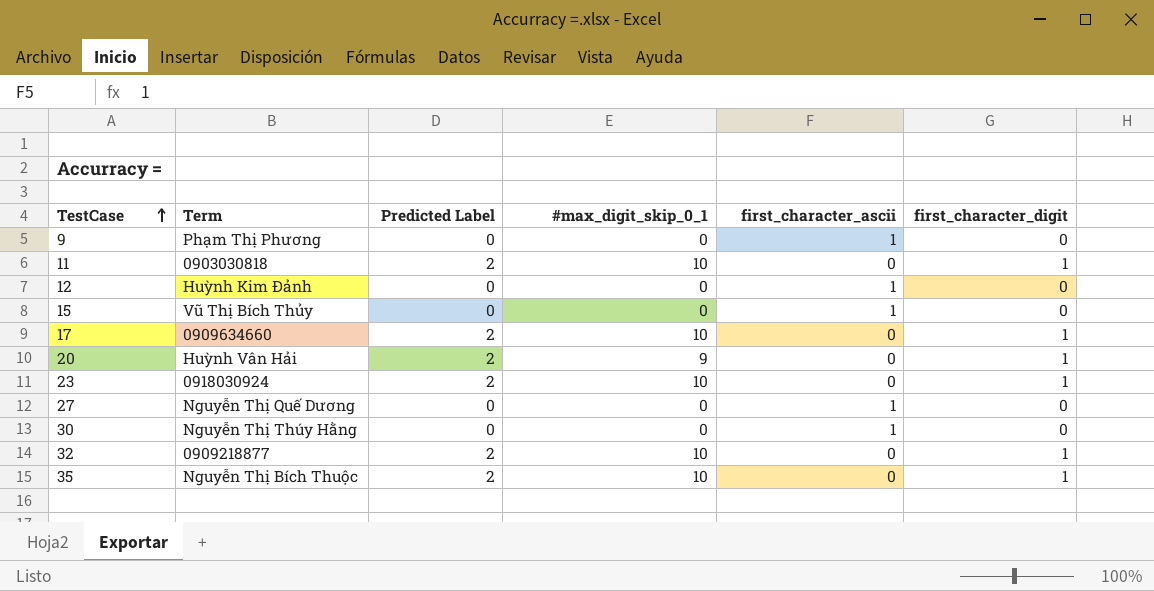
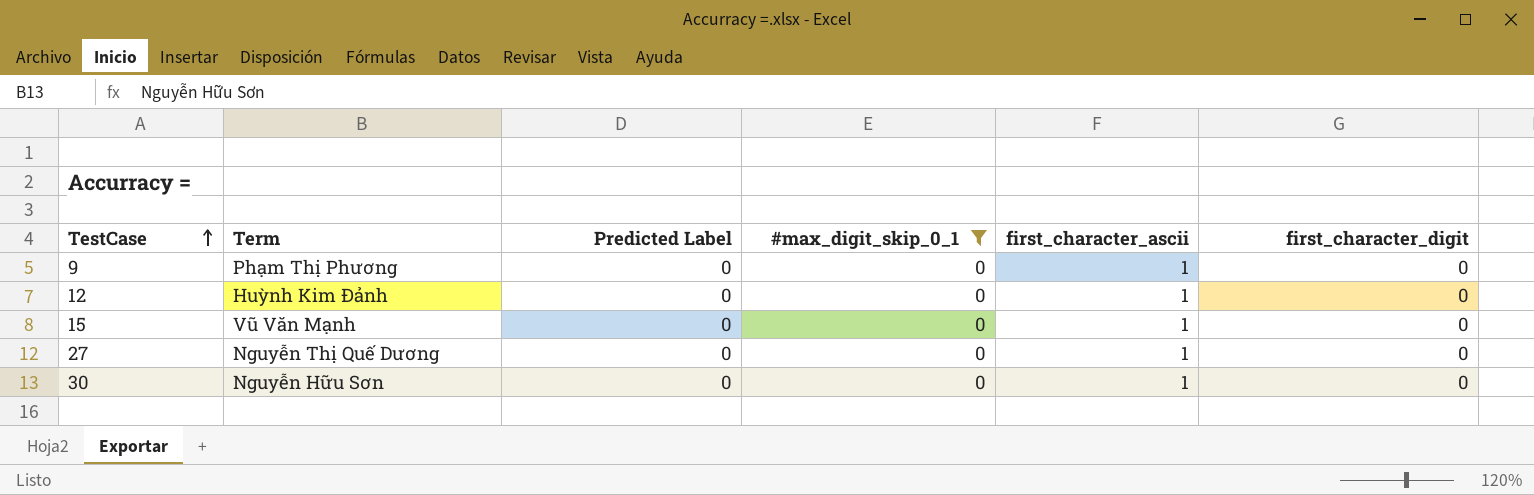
filter: none -> #max_digit_skip_0_1 = 0
15 | Term: Vũ Thị Bích Thủy -> Vũ Văn Mạnh
30 | Term: Nguyễn Thị Thúy Hằng -> Nguyễn Hữu Sơn

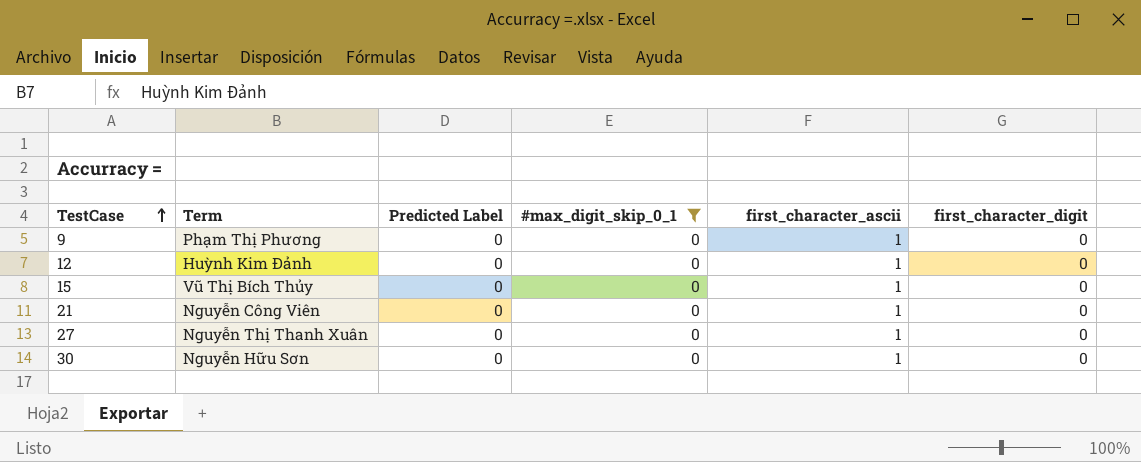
15 | Term: Vũ Văn Mạnh -> Vũ Thị Bích Thủy
row 21: none -> Nguyễn Công Viên | 0 | 0 | 1 | 0
27 | Term: Nguyễn Thị Quế Dương -> Nguyễn Thị Thanh Xuân

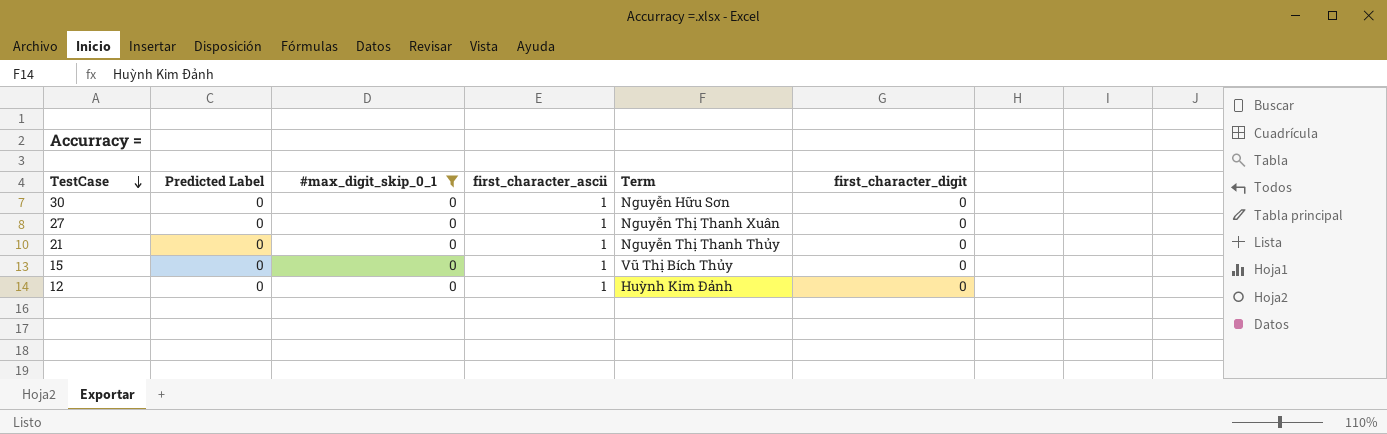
row order: TestCase ascending -> TestCase descending
column Term | position: 2 -> 5
row 9: Phạm Thị Phương | 0 | 0 | 1 | 0 -> none
21 | Term: Nguyễn Công Viên -> Nguyễn Thị Thanh Thủy

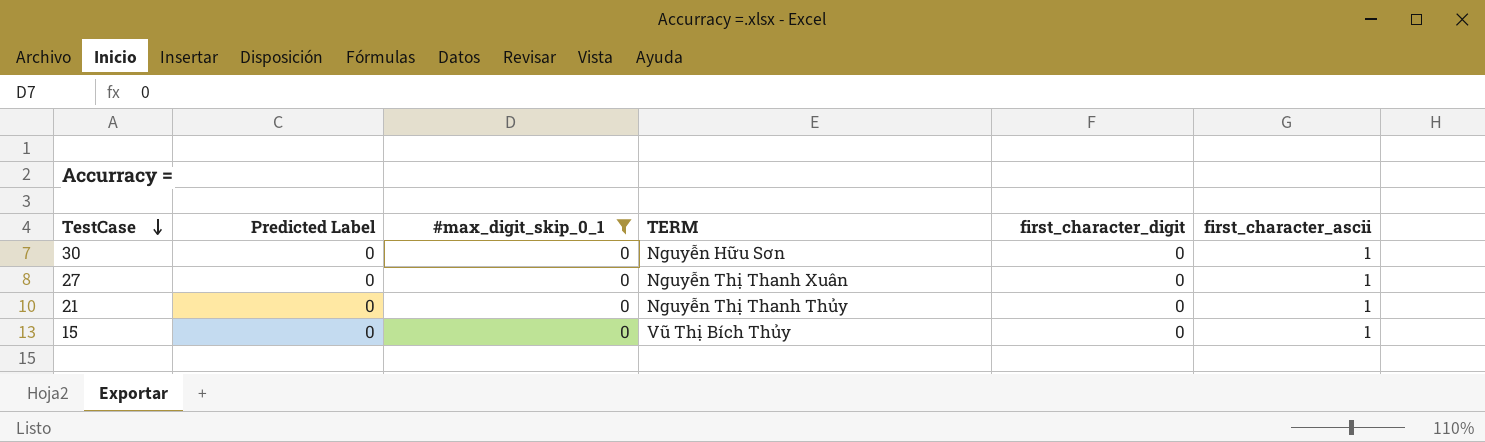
column name: Term -> TERM
column first_character_ascii | position: 4 -> 6
row 12: 0 | 0 | 1 | Huỳnh Kim Đảnh | 0 -> none

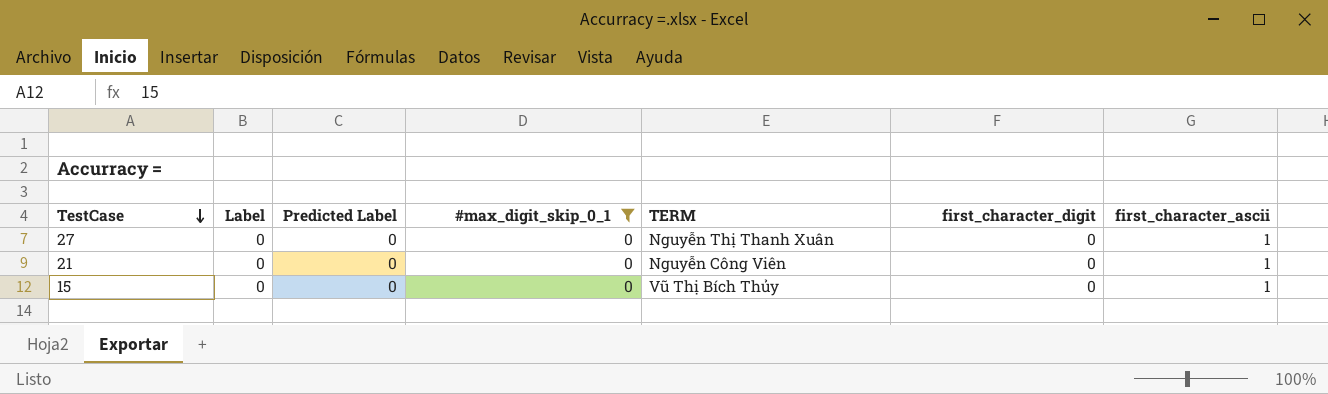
column Label | position: none -> 2
row 30: 0 | 0 | Nguyễn Hữu Sơn | 0 | 1 -> none
21 | TERM: Nguyễn Thị Thanh Thủy -> Nguyễn Công Viên

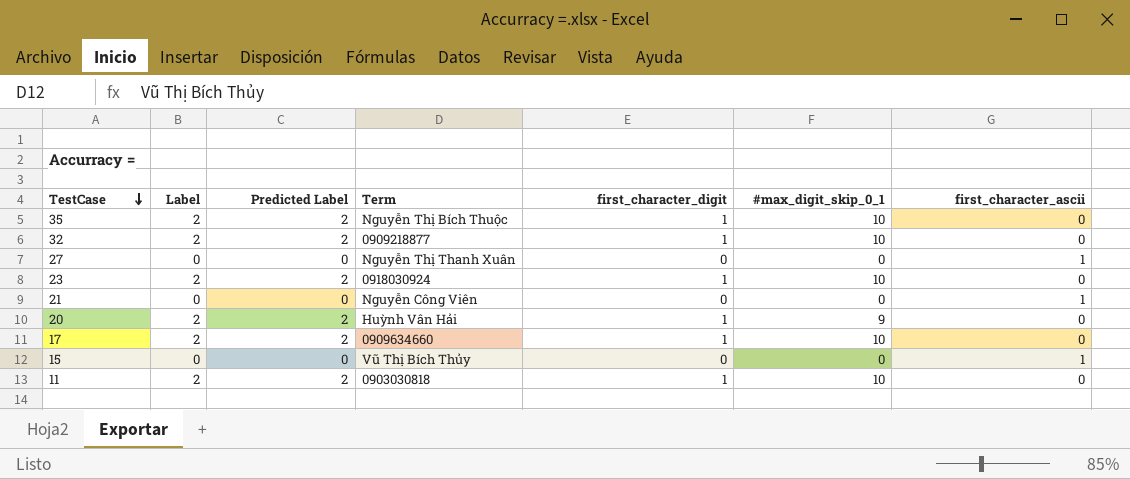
filter: #max_digit_skip_0_1 = 0 -> none
column name: TERM -> Term
column #max_digit_skip_0_1 | position: 4 -> 6

